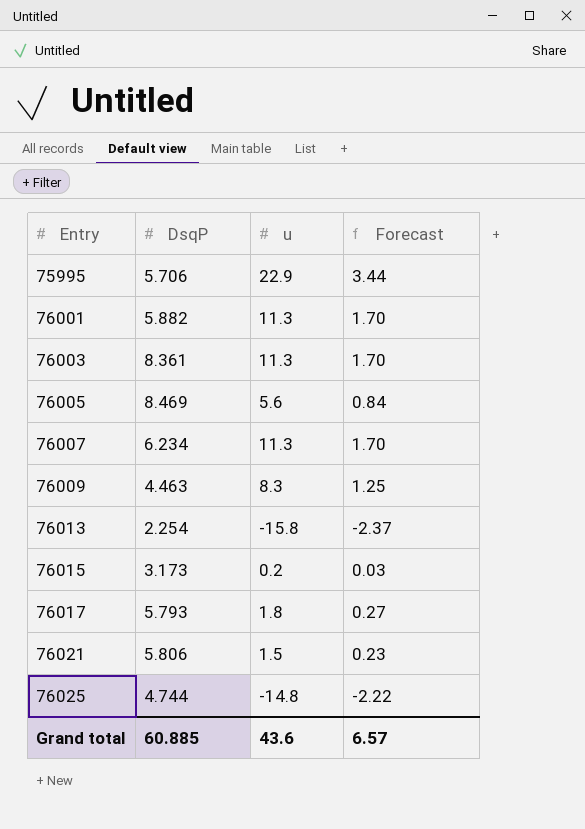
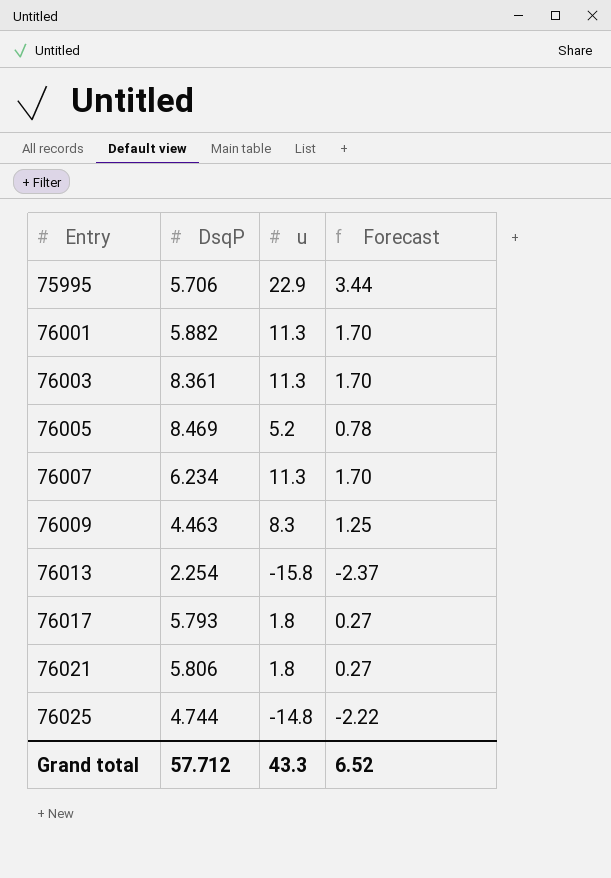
row 76015: 3.173 | 0.2 | 0.03 -> none
76005 | u: 5.6 -> 5.2
76005 | Forecast: 0.84 -> 0.78
76021 | u: 1.5 -> 1.8
76021 | Forecast: 0.23 -> 0.27
Grand total | DsqP: 60.885 -> 57.712
Grand total | u: 43.6 -> 43.3
Grand total | Forecast: 6.57 -> 6.52

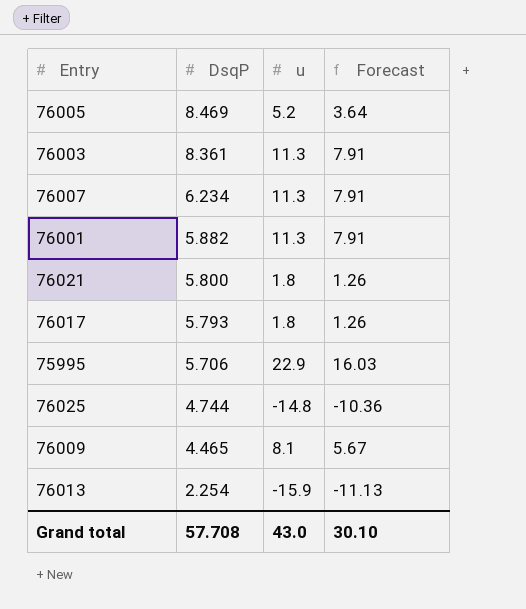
row order: Entry ascending -> DsqP descending
column Forecast | formula: [u] * 0.15 -> [u] * 0.7
76021 | DsqP: 5.806 -> 5.800
76009 | DsqP: 4.463 -> 4.465
76009 | u: 8.3 -> 8.1
76013 | u: -15.8 -> -15.9
Grand total | DsqP: 57.712 -> 57.708
Grand total | u: 43.3 -> 43.0
Grand total | Forecast: 6.52 -> 30.10

